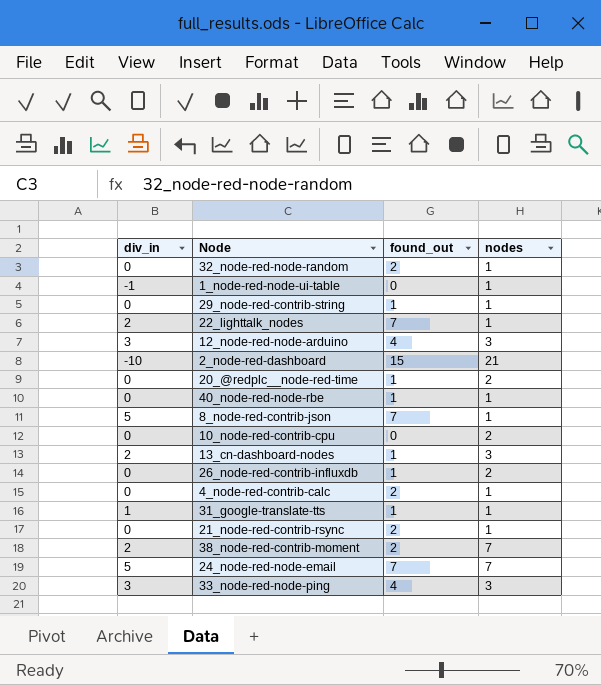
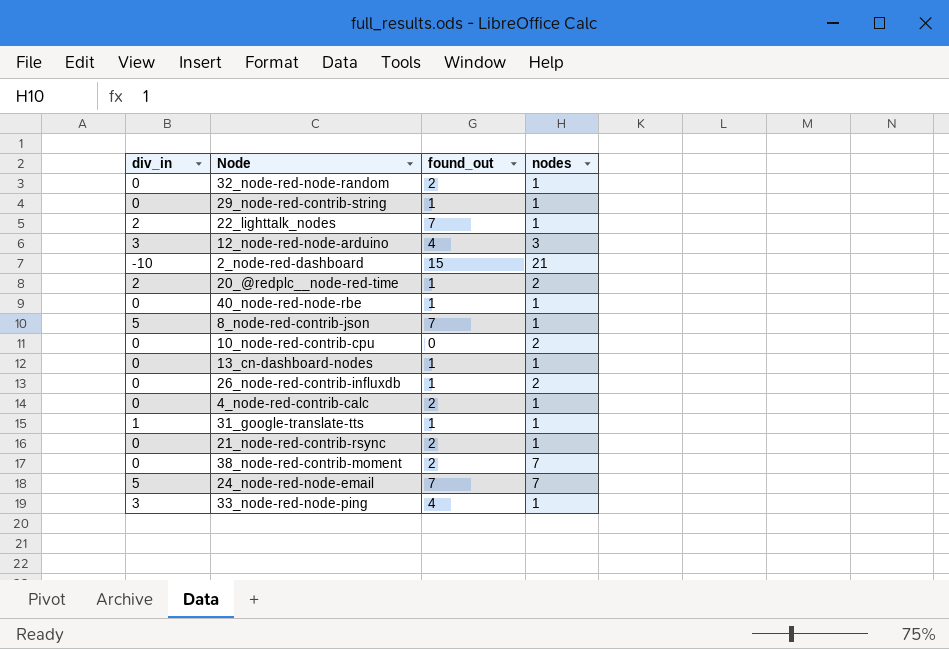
row 1_node-red-node-ui-table: -1 | 0 | 1 -> none
20_@redplc__node-red-time | div_in: 0 -> 2
13_cn-dashboard-nodes | div_in: 2 -> 0
13_cn-dashboard-nodes | nodes: 3 -> 1
38_node-red-contrib-moment | div_in: 2 -> 0
33_node-red-node-ping | nodes: 3 -> 1

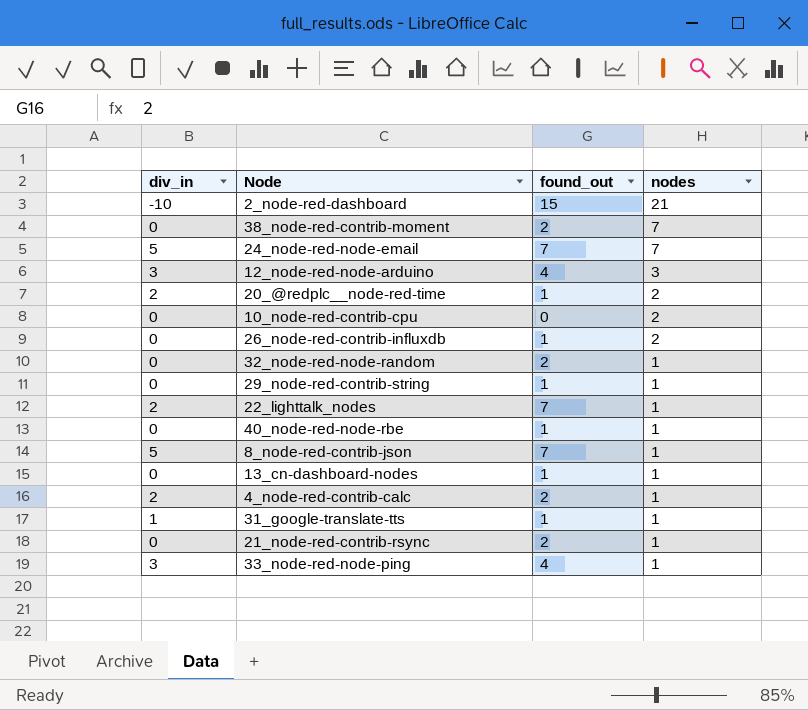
row order: none -> nodes descending
4_node-red-contrib-calc | div_in: 0 -> 2

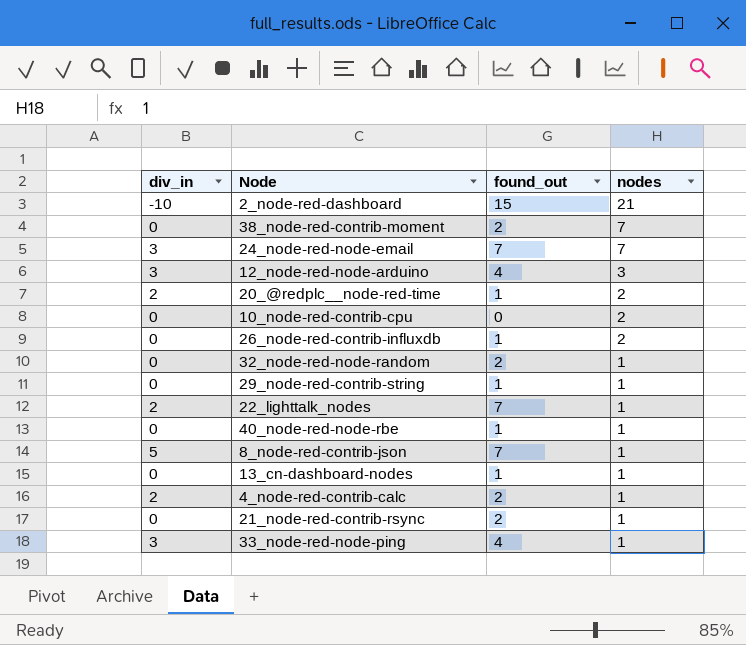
row 31_google-translate-tts: 1 | 1 | 1 -> none
24_node-red-node-email | div_in: 5 -> 3

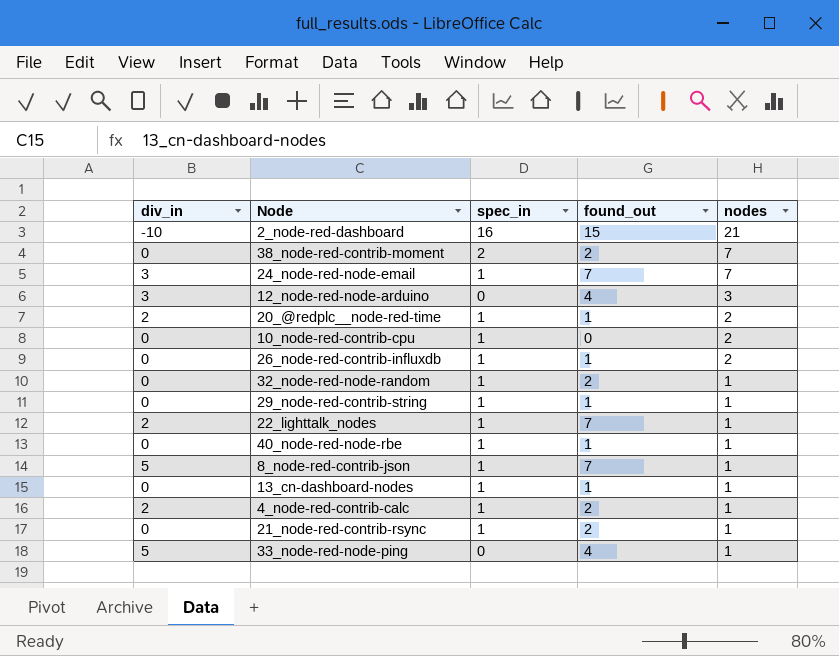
column spec_in | position: none -> 3
33_node-red-node-ping | div_in: 3 -> 5

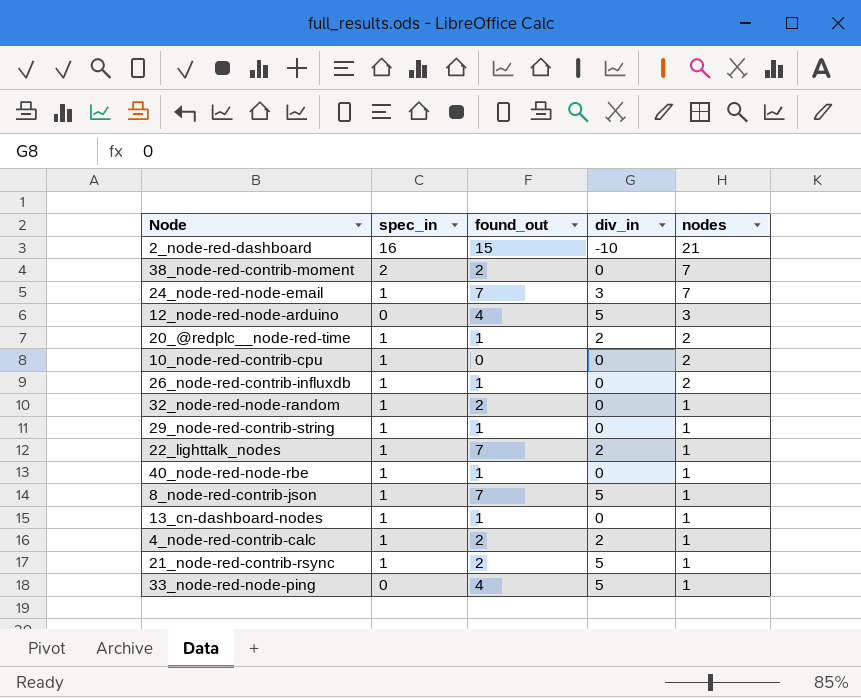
column div_in | position: 1 -> 4
12_node-red-node-arduino | div_in: 3 -> 5
21_node-red-contrib-rsync | div_in: 0 -> 5

